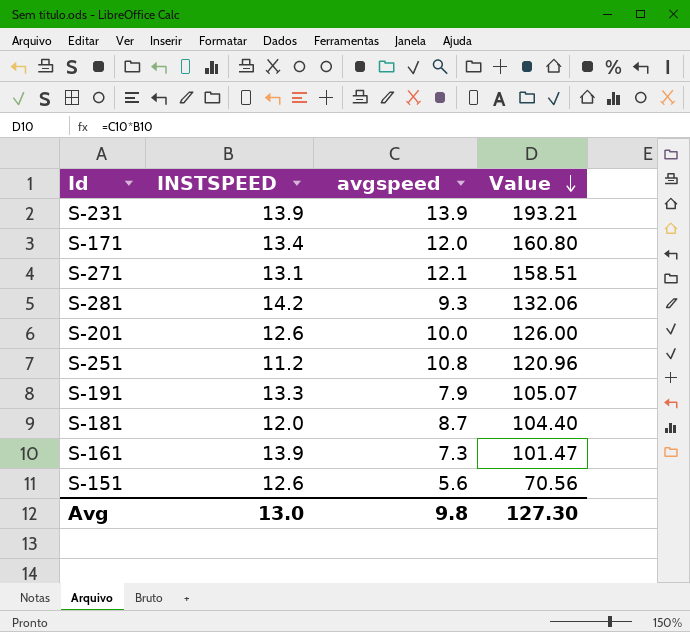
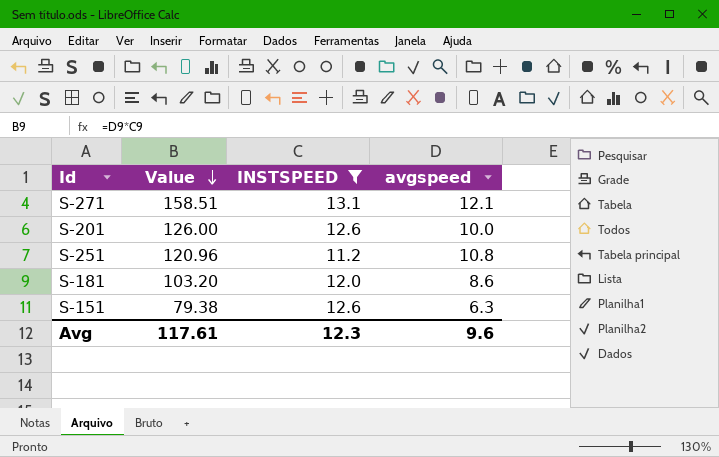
filter: none -> INSTSPEED <= 13.1
column Value | position: 4 -> 2
S-181 | Value: 104.40 -> 103.20
S-181 | avgspeed: 8.7 -> 8.6
S-151 | Value: 70.56 -> 79.38
S-151 | avgspeed: 5.6 -> 6.3
Avg | Value: 127.30 -> 117.61
Avg | INSTSPEED: 13.0 -> 12.3
Avg | avgspeed: 9.8 -> 9.6

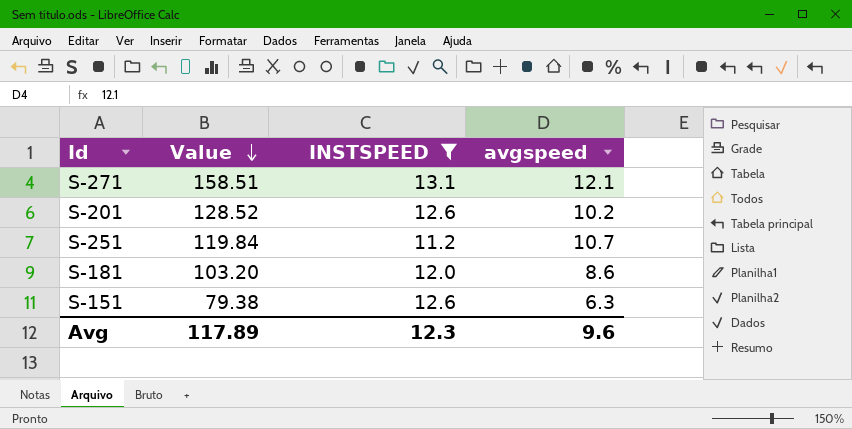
S-201 | Value: 126.00 -> 128.52
S-201 | avgspeed: 10.0 -> 10.2
S-251 | Value: 120.96 -> 119.84
S-251 | avgspeed: 10.8 -> 10.7
Avg | Value: 117.61 -> 117.89

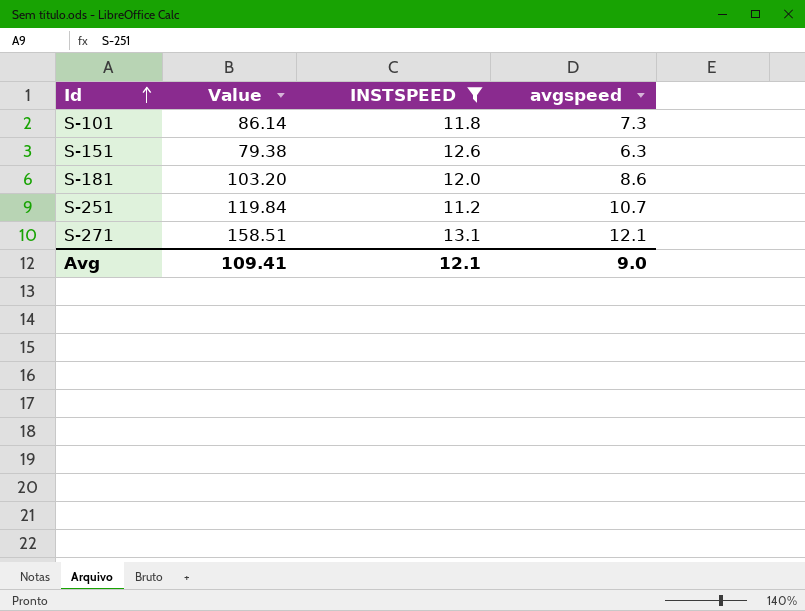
row order: Value descending -> Id ascending
row S-201: 128.52 | 12.6 | 10.2 -> none
row S-101: none -> 86.14 | 11.8 | 7.3
Avg | Value: 117.89 -> 109.41
Avg | INSTSPEED: 12.3 -> 12.1
Avg | avgspeed: 9.6 -> 9.0

